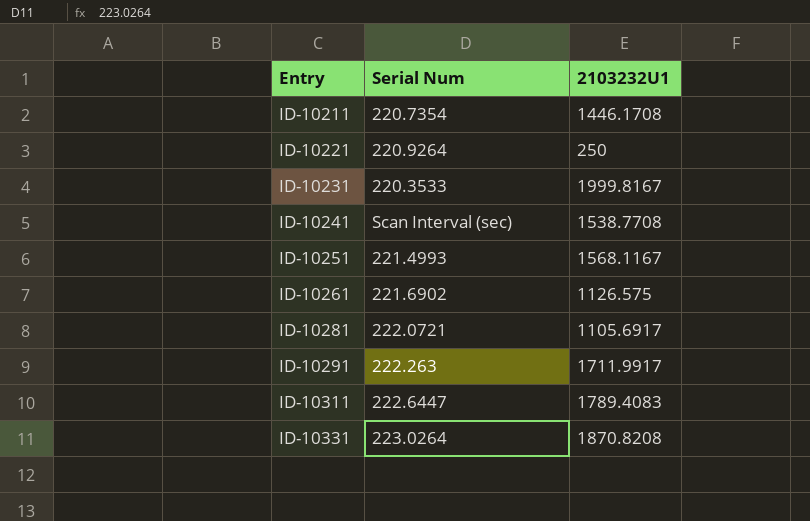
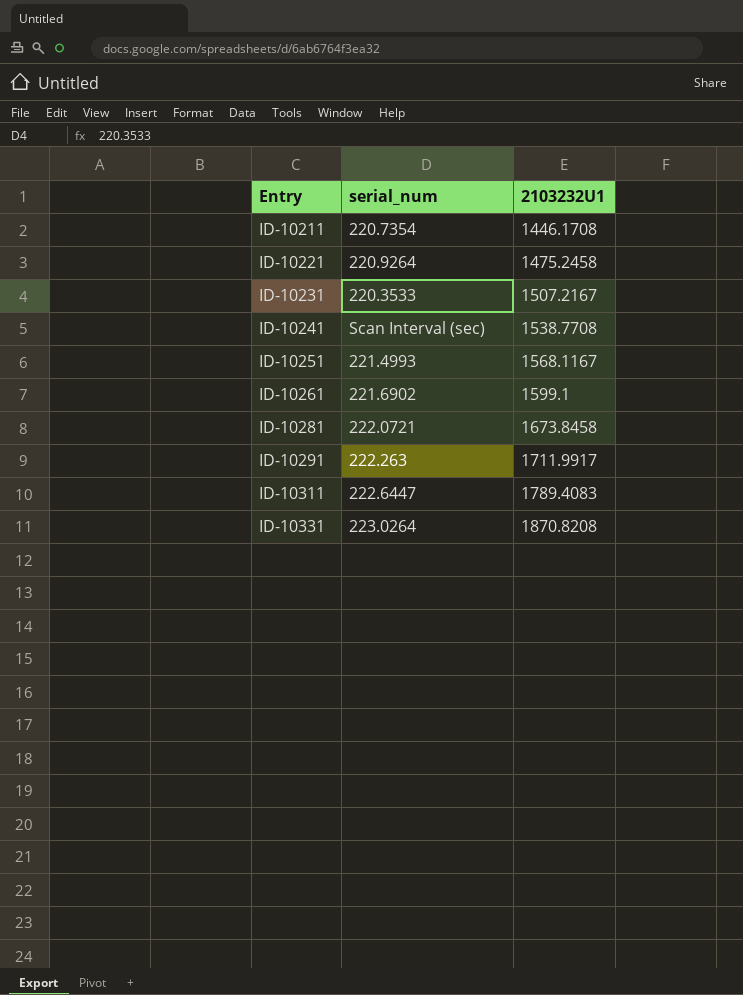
column name: Serial Num -> serial_num
ID-10221 | 2103232U1: 250 -> 1475.2458
ID-10231 | 2103232U1: 1999.8167 -> 1507.2167
ID-10261 | 2103232U1: 1126.575 -> 1599.1
ID-10281 | 2103232U1: 1105.6917 -> 1673.8458

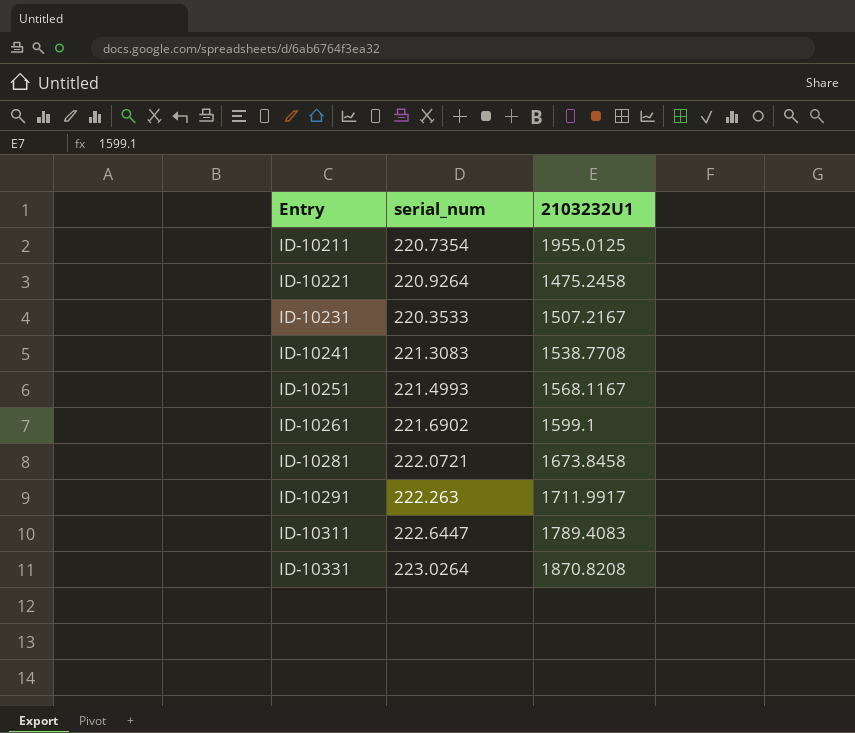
ID-10211 | 2103232U1: 1446.1708 -> 1955.0125
ID-10241 | serial_num: Scan Interval (sec) -> 221.3083

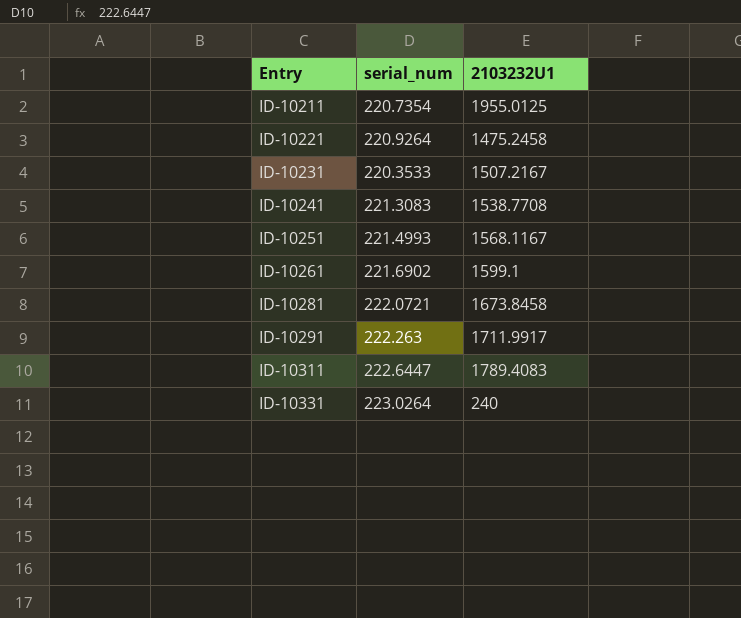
ID-10331 | 2103232U1: 1870.8208 -> 240

